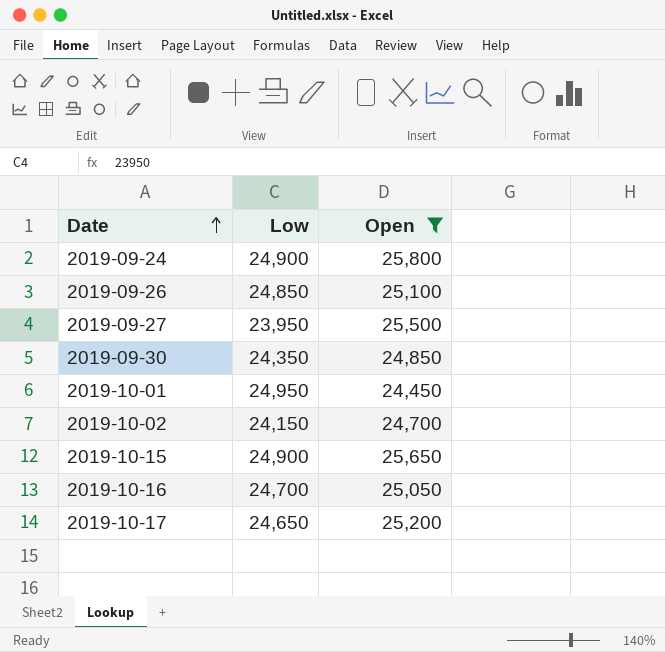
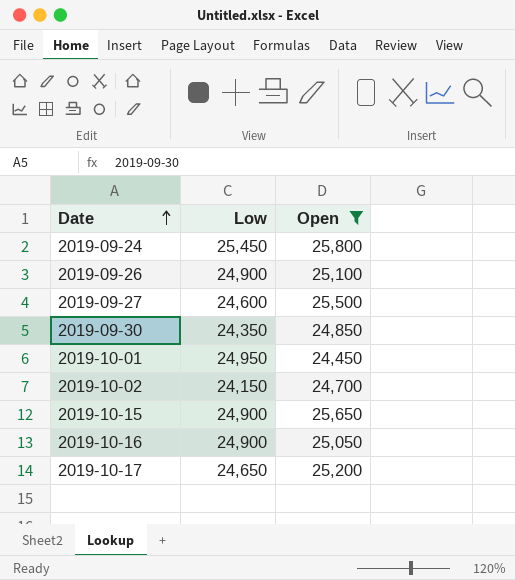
2019-09-24 | Low: 24,900 -> 25,450
2019-09-26 | Low: 24,850 -> 24,900
2019-09-27 | Low: 23,950 -> 24,600
2019-10-16 | Low: 24,700 -> 24,900

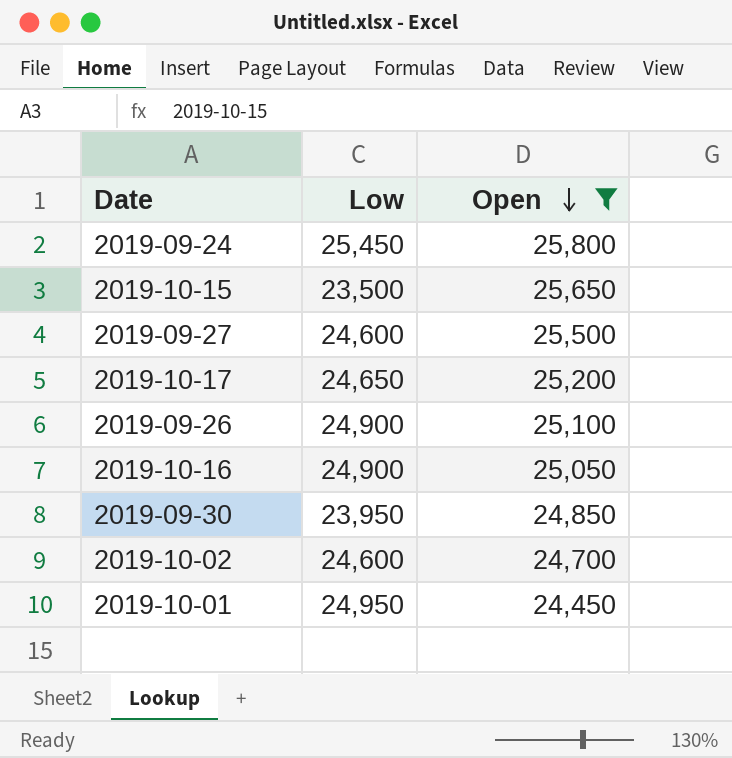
row order: Date ascending -> Open descending
2019-10-15 | Low: 24,900 -> 23,500
2019-09-30 | Low: 24,350 -> 23,950
2019-10-02 | Low: 24,150 -> 24,600

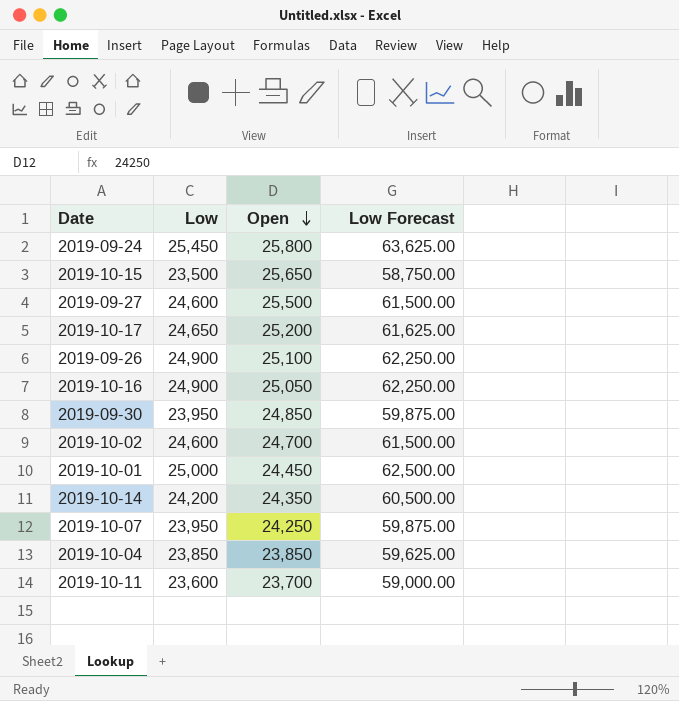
filter: Open >= 24,450 -> none
column Low Forecast | formula: none -> [Low] * 2.5
2019-10-01 | Low: 24,950 -> 25,000

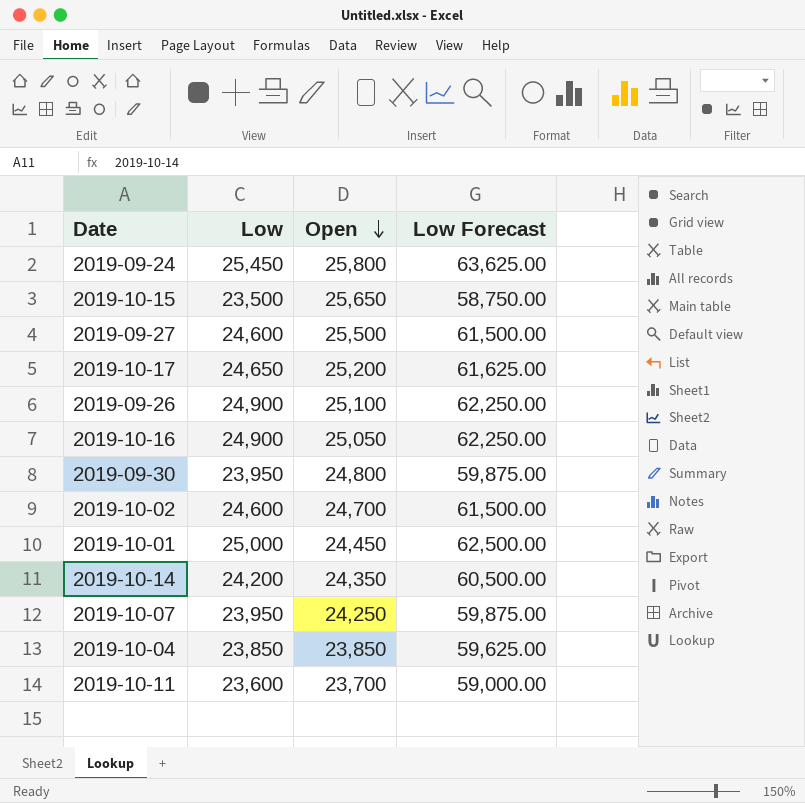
2019-09-30 | Open: 24,850 -> 24,800

